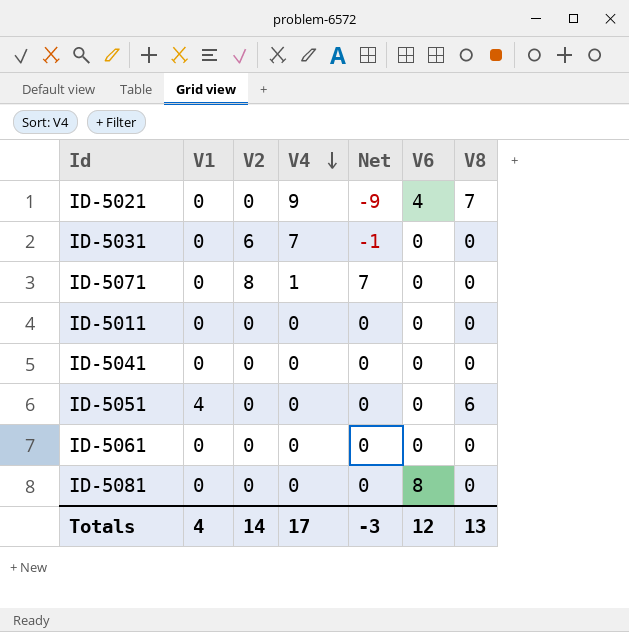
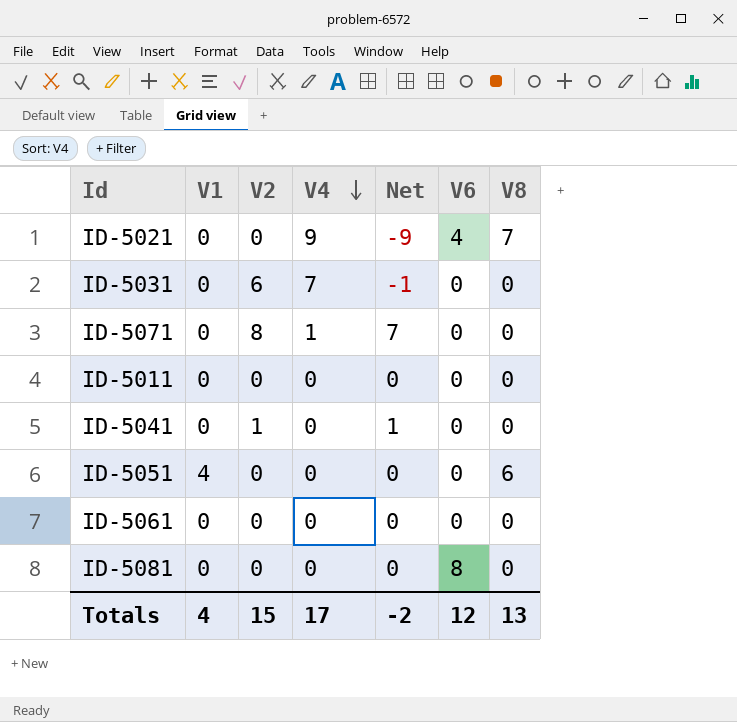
ID-5041 | V2: 0 -> 1
ID-5041 | Net: 0 -> 1
Totals | V2: 14 -> 15
Totals | Net: -3 -> -2

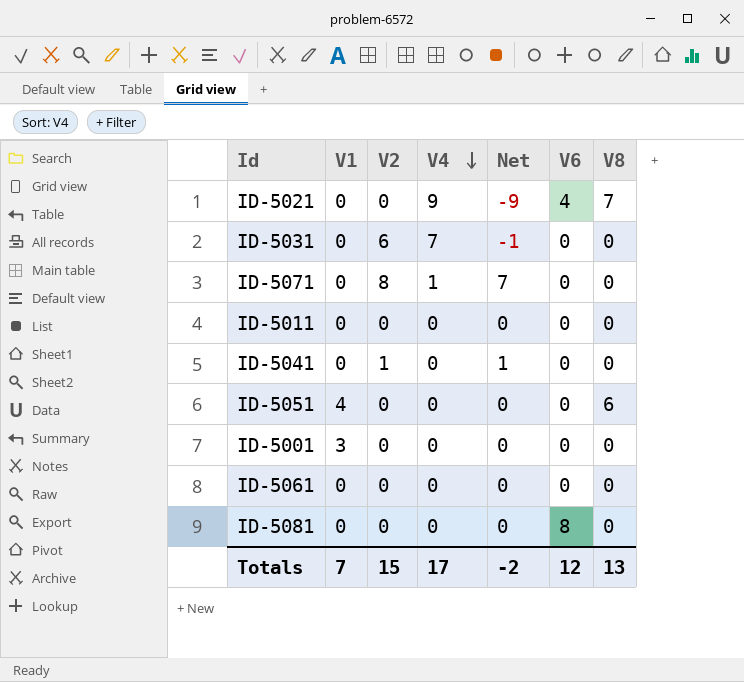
row ID-5001: none -> 3 | 0 | 0 | 0 | 0 | 0
Totals | V1: 4 -> 7

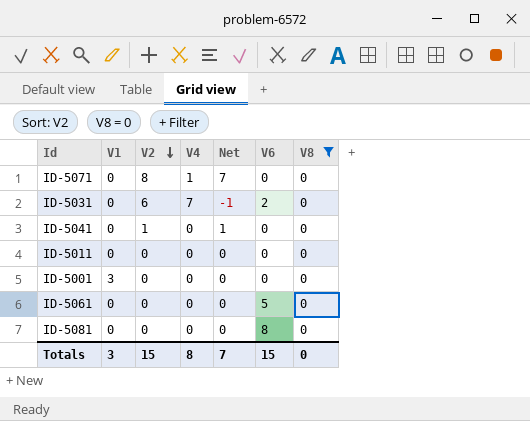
filter: none -> V8 = 0
row order: V4 descending -> V2 descending
ID-5031 | V6: 0 -> 2
ID-5061 | V6: 0 -> 5
Totals | V1: 7 -> 3
Totals | V4: 17 -> 8
Totals | Net: -2 -> 7
Totals | V6: 12 -> 15
Totals | V8: 13 -> 0

